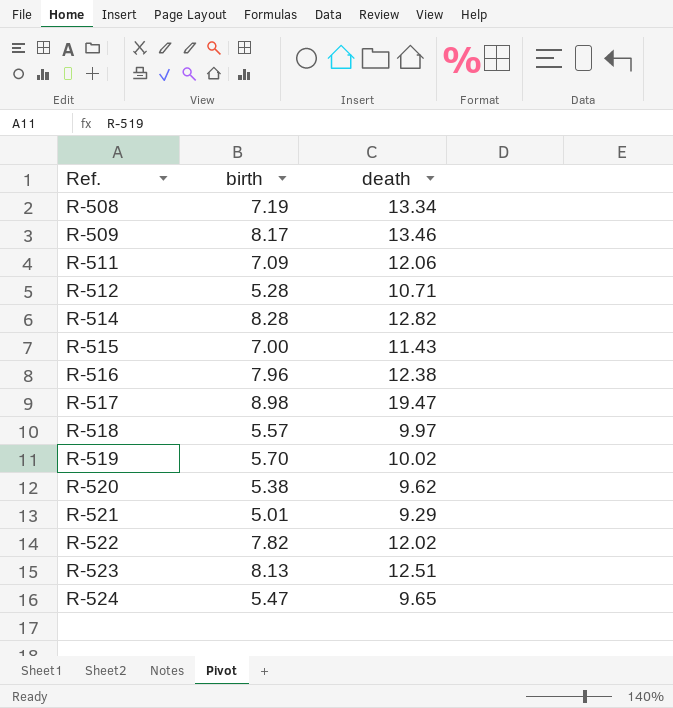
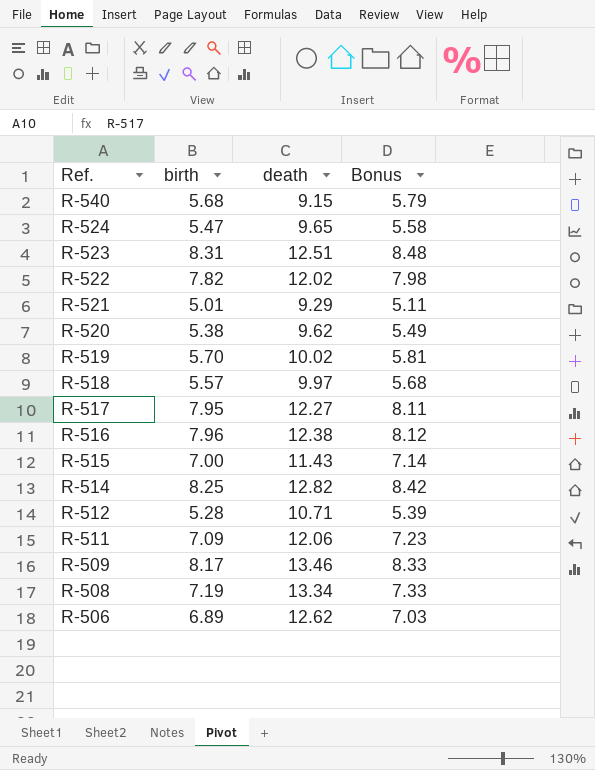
row order: Ref. ascending -> Ref. descending
column Bonus | formula: none -> [birth] * 1.02
row R-540: none -> 5.68 | 9.15 | 5.79
R-523 | birth: 8.13 -> 8.31
R-517 | birth: 8.98 -> 7.95
R-517 | death: 19.47 -> 12.27
R-514 | birth: 8.28 -> 8.25
row R-506: none -> 6.89 | 12.62 | 7.03

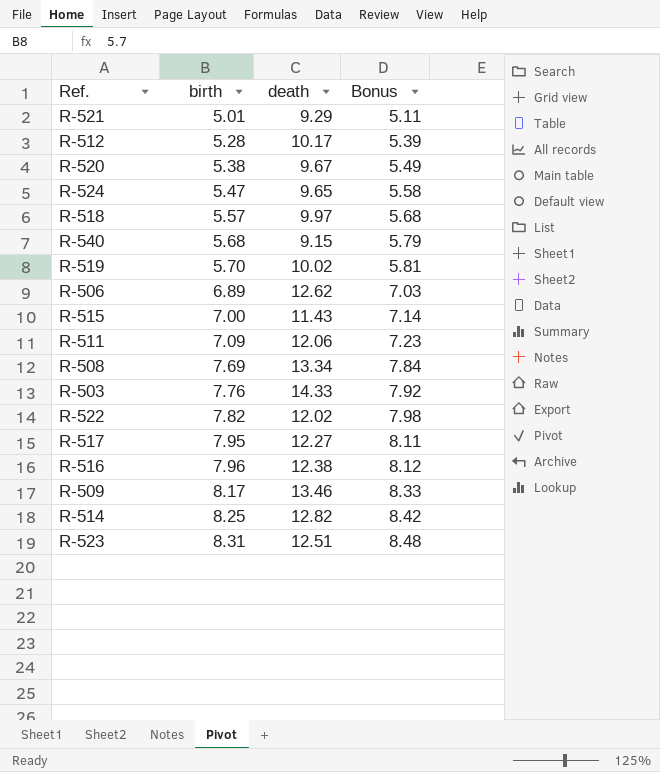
row order: Ref. descending -> birth ascending
R-512 | death: 10.71 -> 10.17
R-520 | death: 9.62 -> 9.67
R-508 | birth: 7.19 -> 7.69
R-508 | Bonus: 7.33 -> 7.84
row R-503: none -> 7.76 | 14.33 | 7.92

